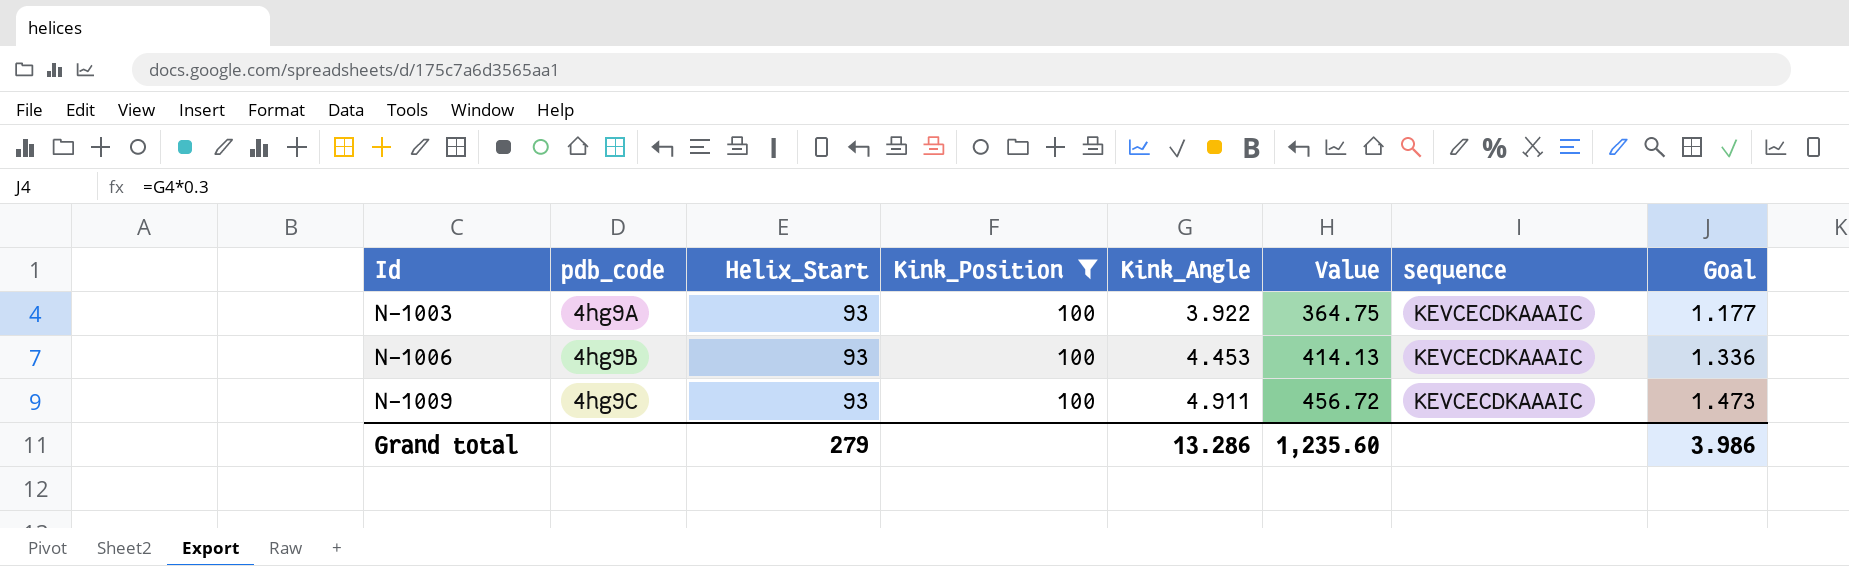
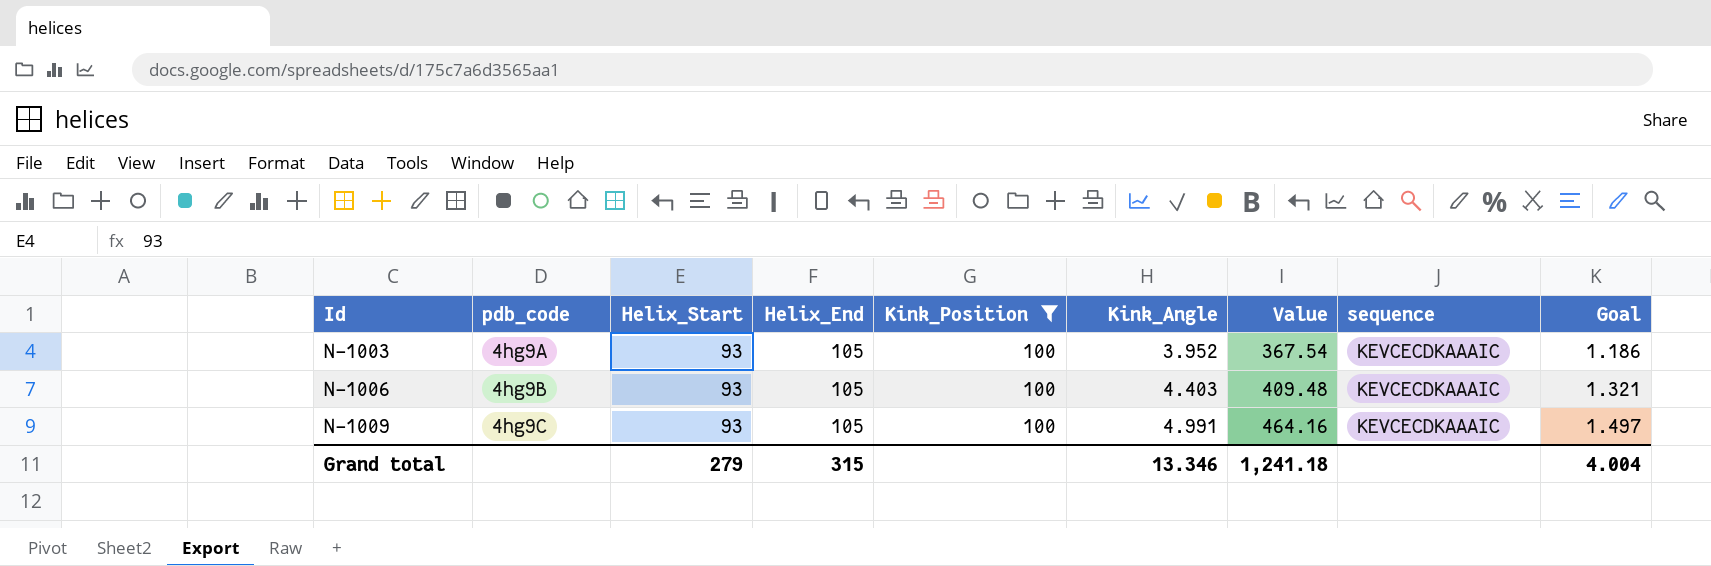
column Helix_End | position: none -> 4
N-1003 | Kink_Angle: 3.922 -> 3.952
N-1003 | Value: 364.75 -> 367.54
N-1003 | Goal: 1.177 -> 1.186
N-1006 | Kink_Angle: 4.453 -> 4.403
N-1006 | Value: 414.13 -> 409.48
N-1006 | Goal: 1.336 -> 1.321
N-1009 | Kink_Angle: 4.911 -> 4.991
N-1009 | Value: 456.72 -> 464.16
N-1009 | Goal: 1.473 -> 1.497
Grand total | Kink_Angle: 13.286 -> 13.346
Grand total | Value: 1,235.60 -> 1,241.18
Grand total | Goal: 3.986 -> 4.004

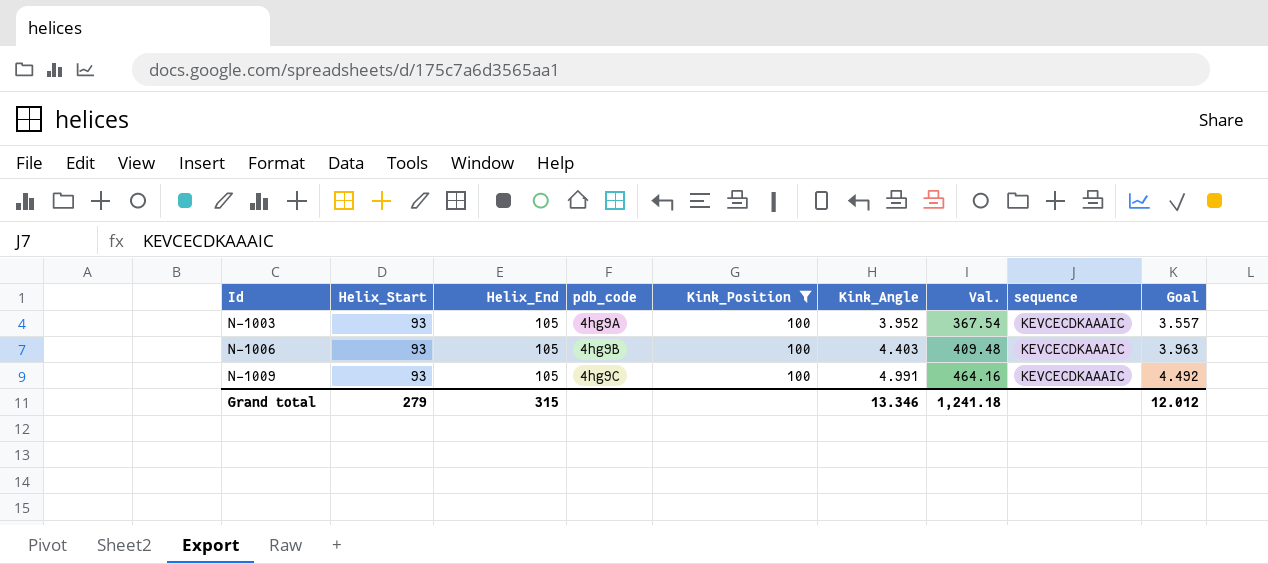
column pdb_code | position: 2 -> 4
column name: Value -> Val.
column Goal | formula: [Kink_Angle] * 0.3 -> [Kink_Angle] * 0.9
Grand total | Goal: 4.004 -> 12.012

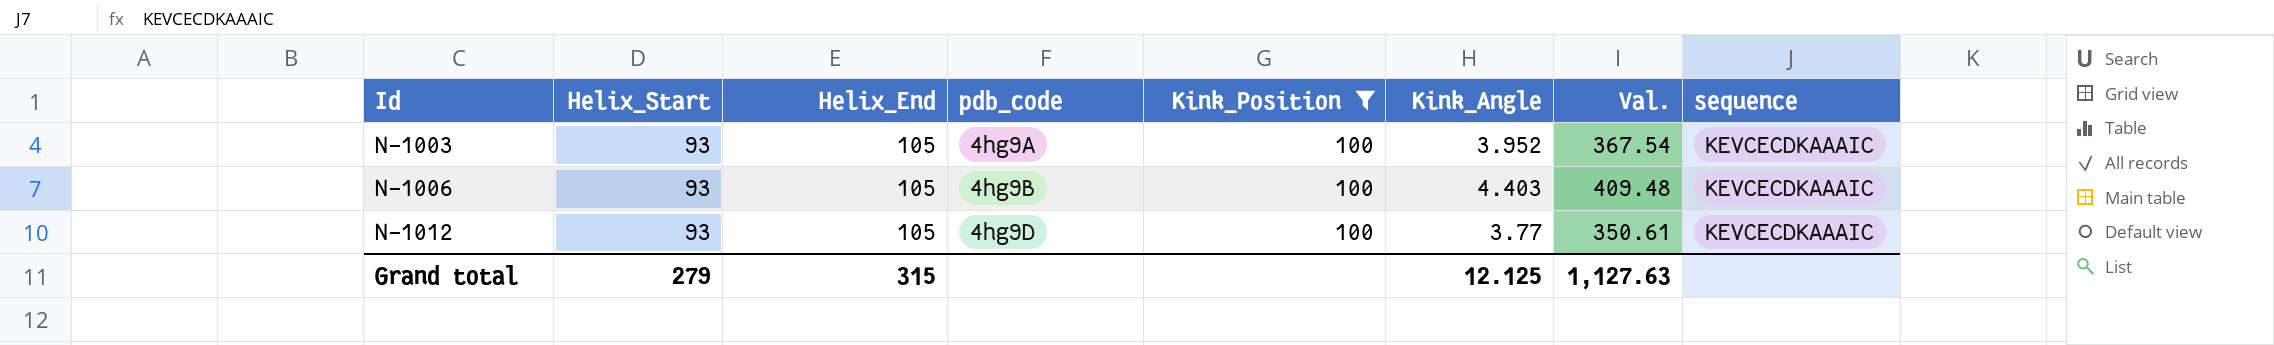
column Goal | formula: [Kink_Angle] * 0.9 -> none
row N-1009: 93 | 105 | 4hg9C | 100 | 4.991 | 464.16 | KEVCECDKAAAIC | 4.492 -> none
row N-1012: none -> 93 | 105 | 4hg9D | 100 | 3.77 | 350.61 | KEVCECDKAAAIC
Grand total | Kink_Angle: 13.346 -> 12.125
Grand total | Val.: 1,241.18 -> 1,127.63

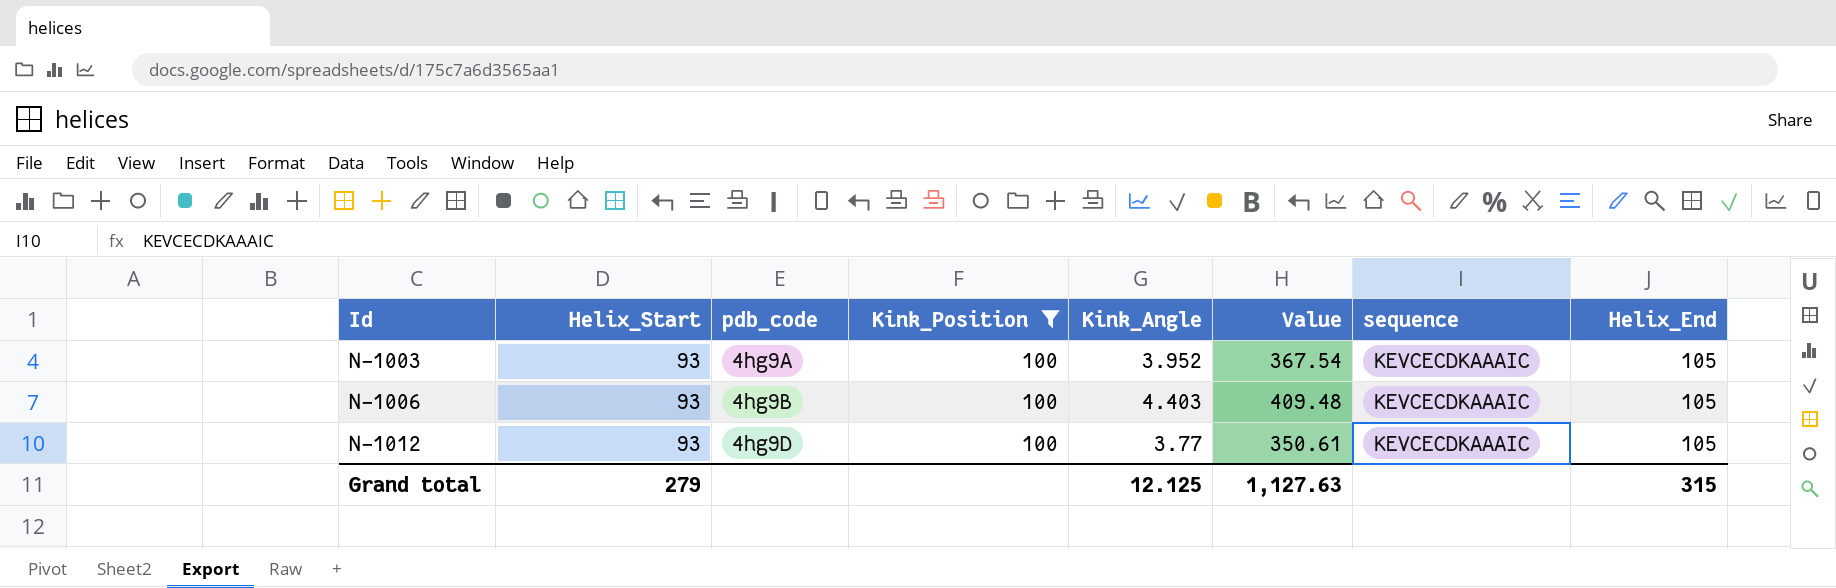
column name: Val. -> Value
column Helix_End | position: 3 -> 8

